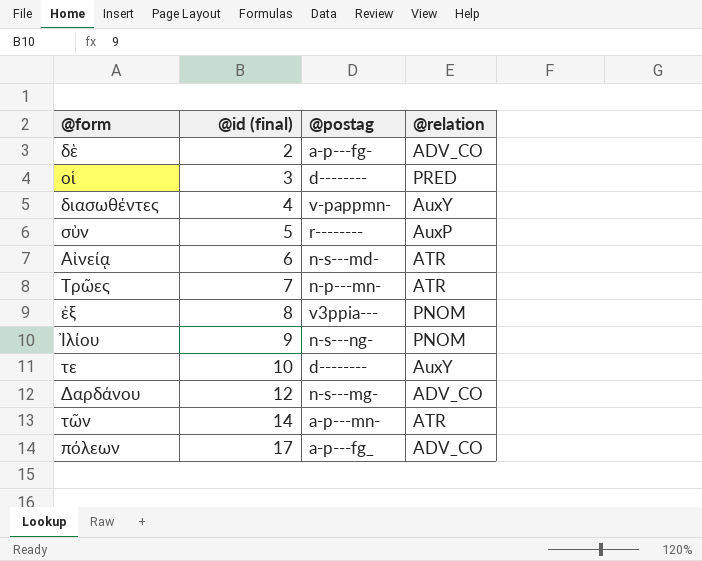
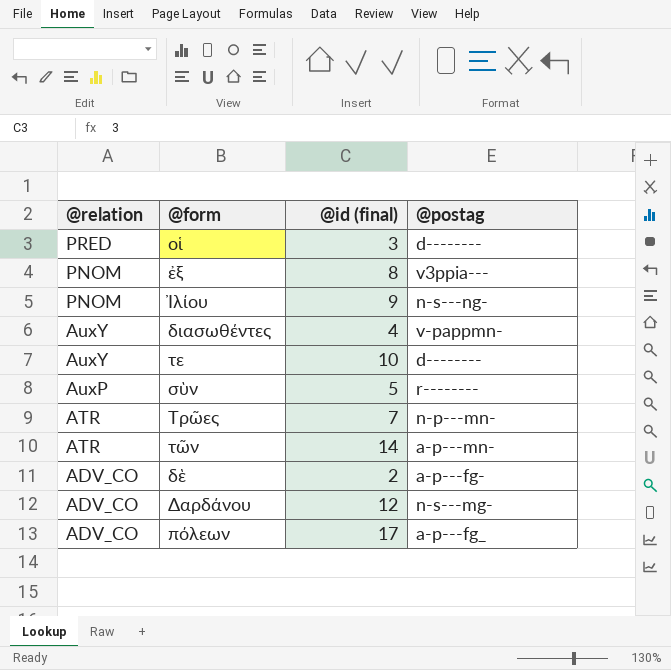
row order: @id (final) ascending -> @relation descending
column @relation | position: 4 -> 1
row Αἰνείᾳ: 6 | n-s---md- | ATR -> none

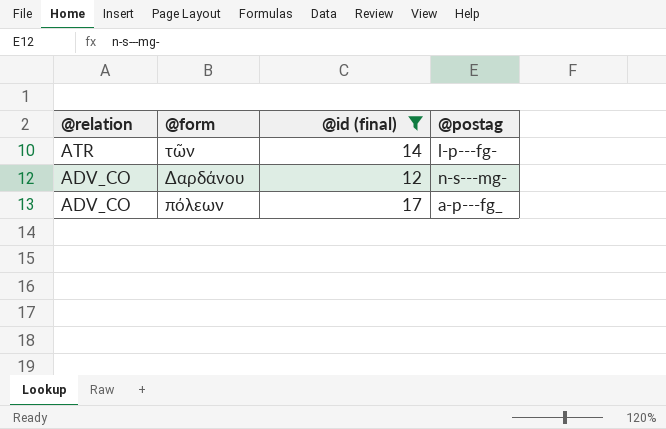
filter: none -> @id (final) >= 12
τῶν | @postag: a-p---mn- -> l-p---fg-

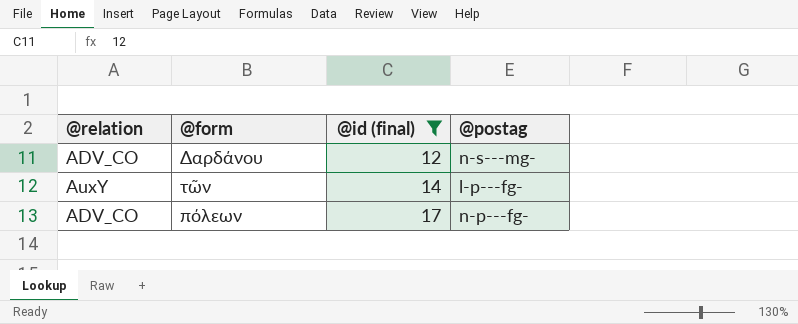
row order: @relation descending -> @id (final) ascending
τῶν | @relation: ATR -> AuxY
πόλεων | @postag: a-p---fg_ -> n-p---fg-

